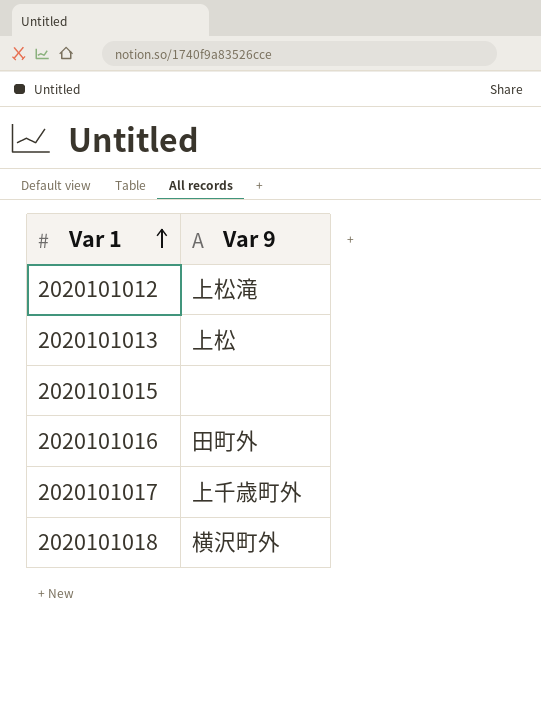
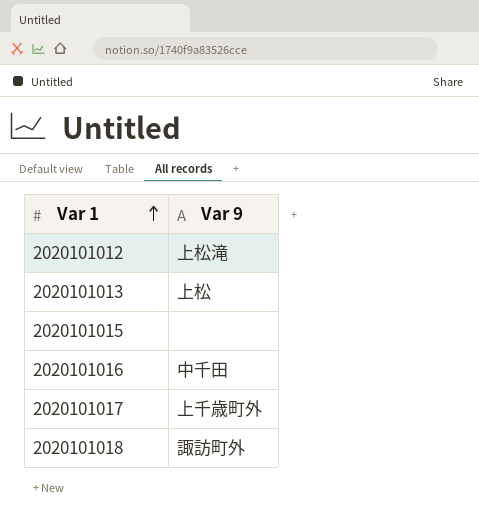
2020101016 | Var 9: 田町外 -> 中千田
2020101018 | Var 9: 横沢町外 -> 諏訪町外

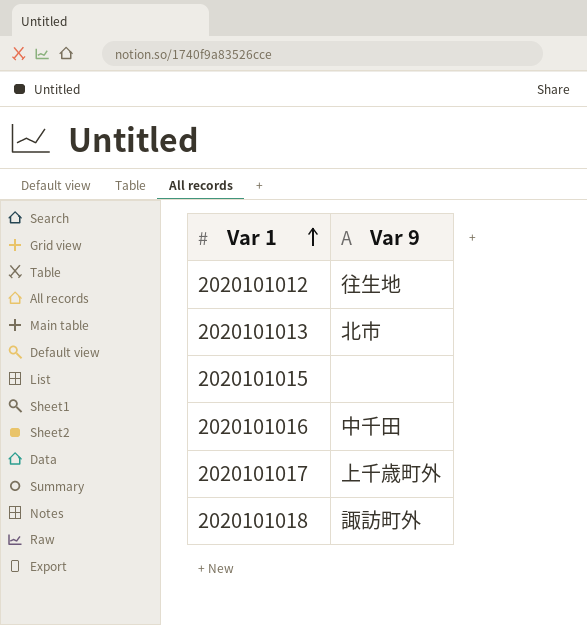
2020101012 | Var 9: 上松滝 -> 往生地
2020101013 | Var 9: 上松 -> 北市

